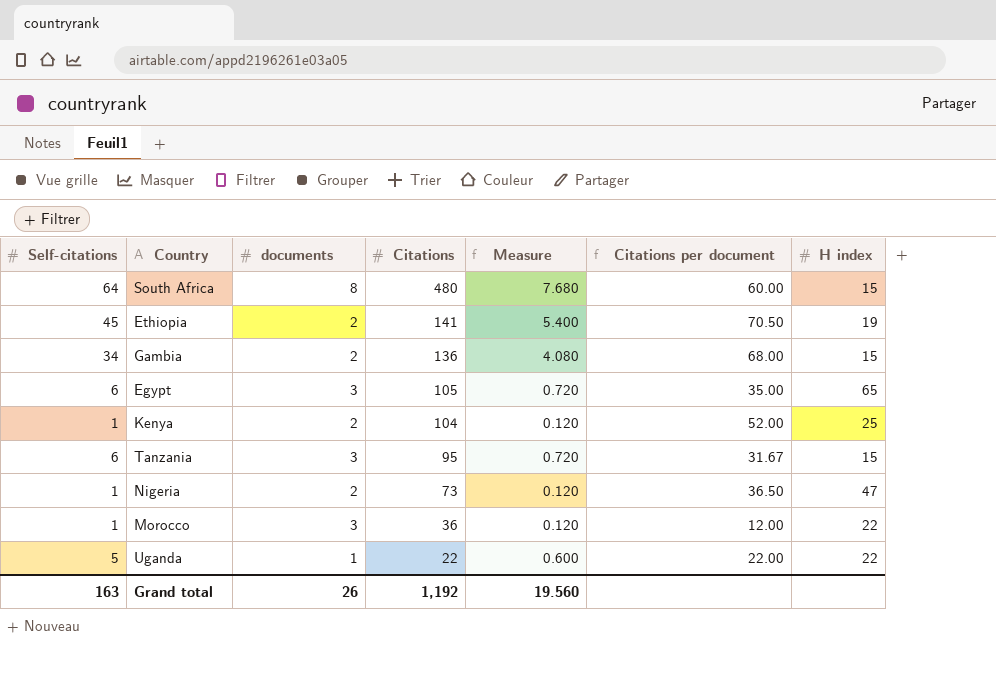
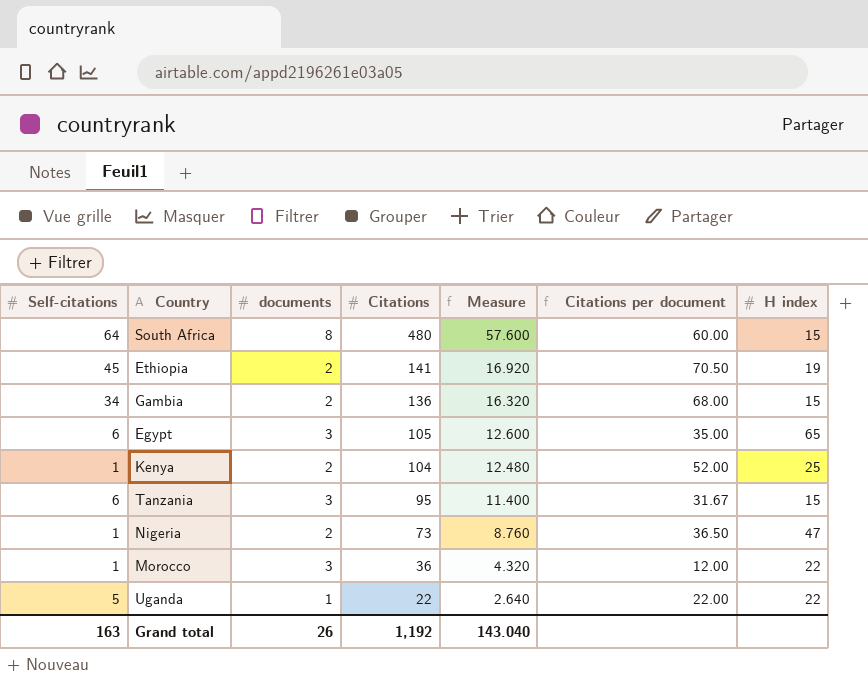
column Measure | formula: [Self-citations] * 0.12 -> [Citations] * 0.12
Grand total | Measure: 19.560 -> 143.040

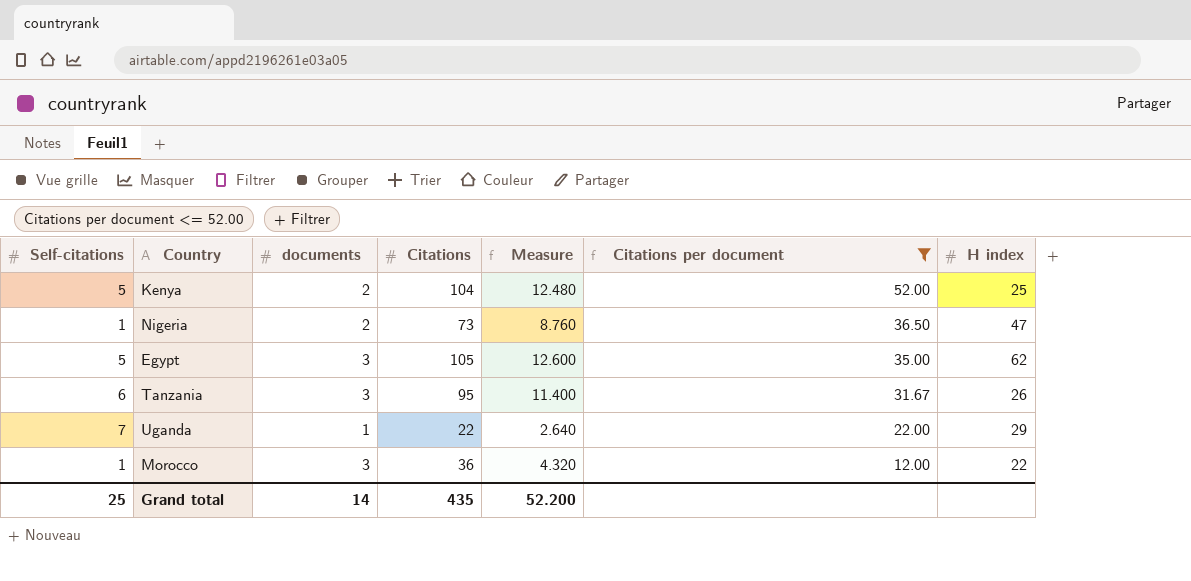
filter: none -> Citations per document <= 52.00
row order: Citations descending -> Citations per document descending
Kenya | Self-citations: 1 -> 5
Egypt | Self-citations: 6 -> 5
Egypt | H index: 65 -> 62
Tanzania | H index: 15 -> 26
Uganda | Self-citations: 5 -> 7
Uganda | H index: 22 -> 29
Grand total | Self-citations: 163 -> 25
Grand total | documents: 26 -> 14
Grand total | Citations: 1,192 -> 435
Grand total | Measure: 143.040 -> 52.200

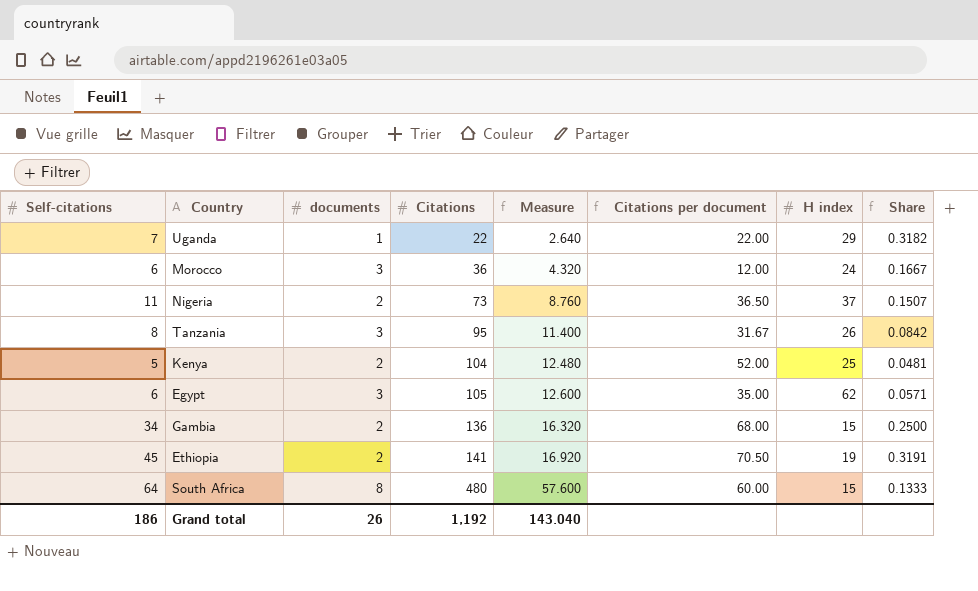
filter: Citations per document <= 52.00 -> none
row order: Citations per document descending -> Citations ascending
column Share | formula: none -> [Self-citations] / [Citations]
Morocco | Self-citations: 1 -> 6
Morocco | H index: 22 -> 24
Nigeria | Self-citations: 1 -> 11
Nigeria | H index: 47 -> 37
Tanzania | Self-citations: 6 -> 8
Egypt | Self-citations: 5 -> 6
Grand total | Self-citations: 25 -> 186
Grand total | documents: 14 -> 26
Grand total | Citations: 435 -> 1,192
Grand total | Measure: 52.200 -> 143.040

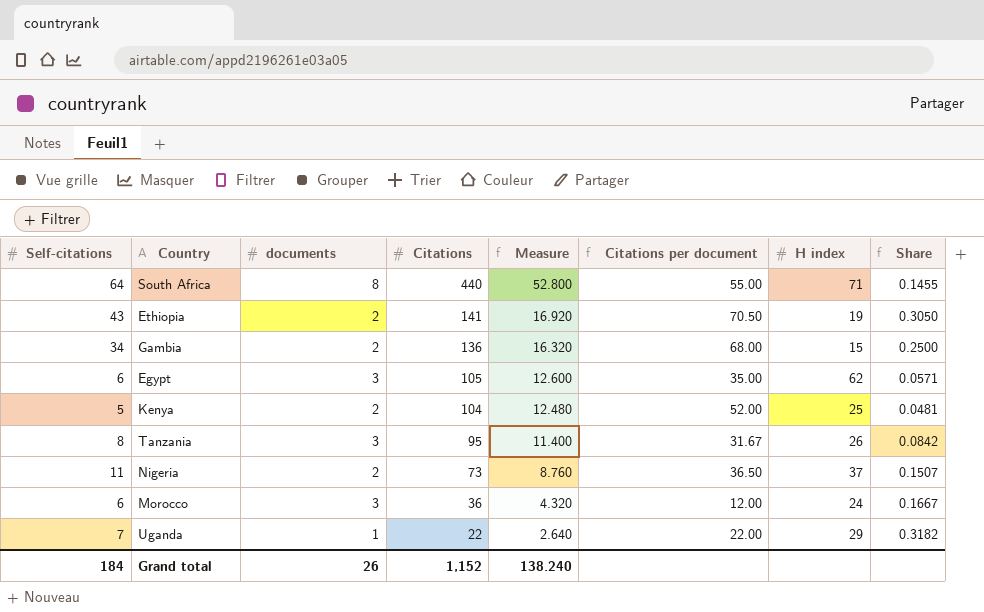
row order: Citations ascending -> Citations descending
South Africa | Citations: 480 -> 440
South Africa | Measure: 57.600 -> 52.800
South Africa | Citations per document: 60.00 -> 55.00
South Africa | H index: 15 -> 71
South Africa | Share: 0.1333 -> 0.1455
Ethiopia | Self-citations: 45 -> 43
Ethiopia | Share: 0.3191 -> 0.3050
Grand total | Self-citations: 186 -> 184
Grand total | Citations: 1,192 -> 1,152
Grand total | Measure: 143.040 -> 138.240

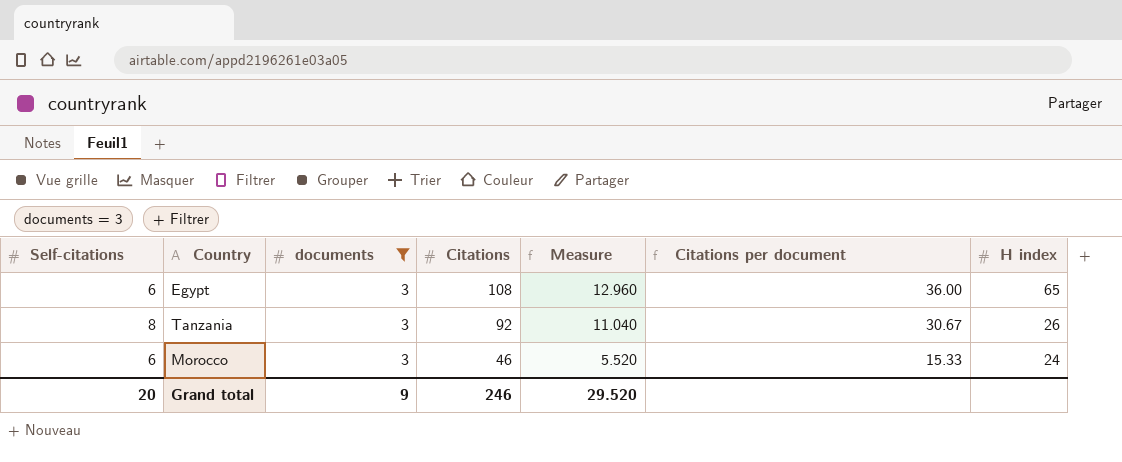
filter: none -> documents = 3
column Share | formula: [Self-citations] / [Citations] -> none
Egypt | Citations: 105 -> 108
Egypt | Measure: 12.600 -> 12.960
Egypt | Citations per document: 35.00 -> 36.00
Egypt | H index: 62 -> 65
Tanzania | Citations: 95 -> 92
Tanzania | Measure: 11.400 -> 11.040
Tanzania | Citations per document: 31.67 -> 30.67
Morocco | Citations: 36 -> 46
Morocco | Measure: 4.320 -> 5.520
Morocco | Citations per document: 12.00 -> 15.33
Grand total | Self-citations: 184 -> 20
Grand total | documents: 26 -> 9
Grand total | Citations: 1,152 -> 246
Grand total | Measure: 138.240 -> 29.520

